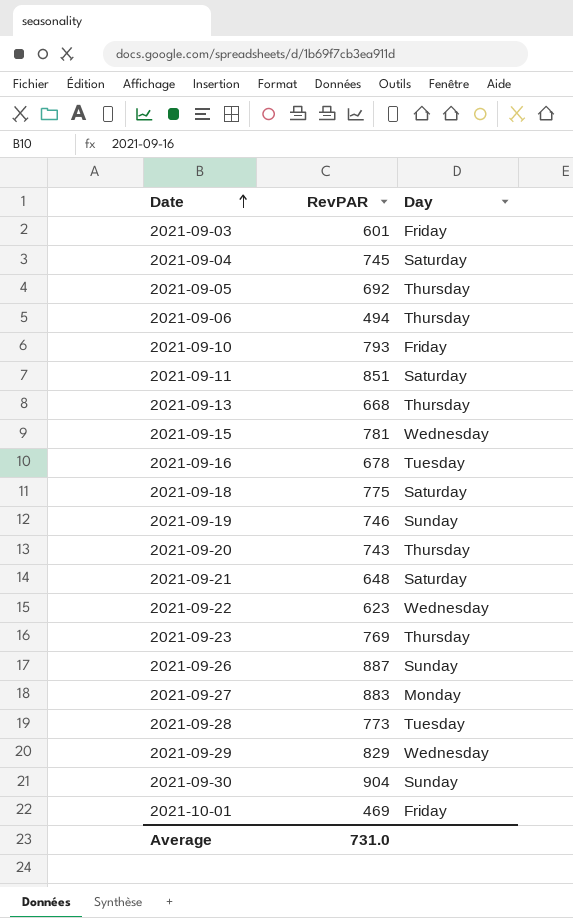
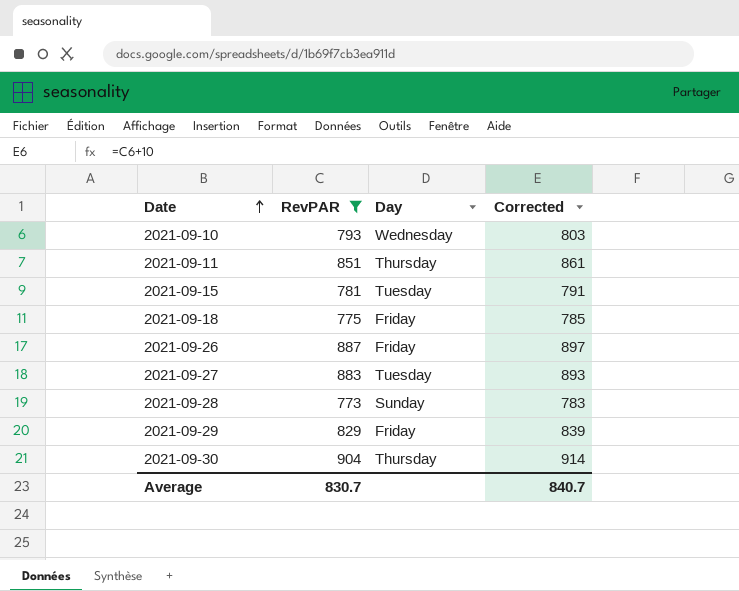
filter: none -> RevPAR >= 773
column Corrected | formula: none -> [RevPAR] + 10
2021-09-10 | Day: Friday -> Wednesday
2021-09-11 | Day: Saturday -> Thursday
2021-09-15 | Day: Wednesday -> Tuesday
2021-09-18 | Day: Saturday -> Friday
2021-09-26 | Day: Sunday -> Friday
2021-09-27 | Day: Monday -> Tuesday
2021-09-28 | Day: Tuesday -> Sunday
2021-09-29 | Day: Wednesday -> Friday
2021-09-30 | Day: Sunday -> Thursday
Average | RevPAR: 731.0 -> 830.7

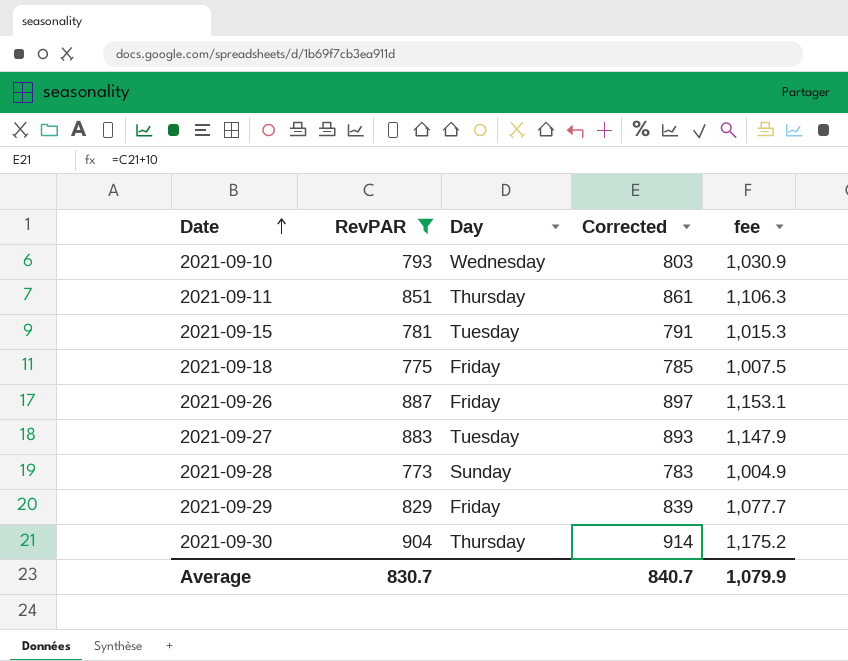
column fee | formula: none -> [RevPAR] * 1.3

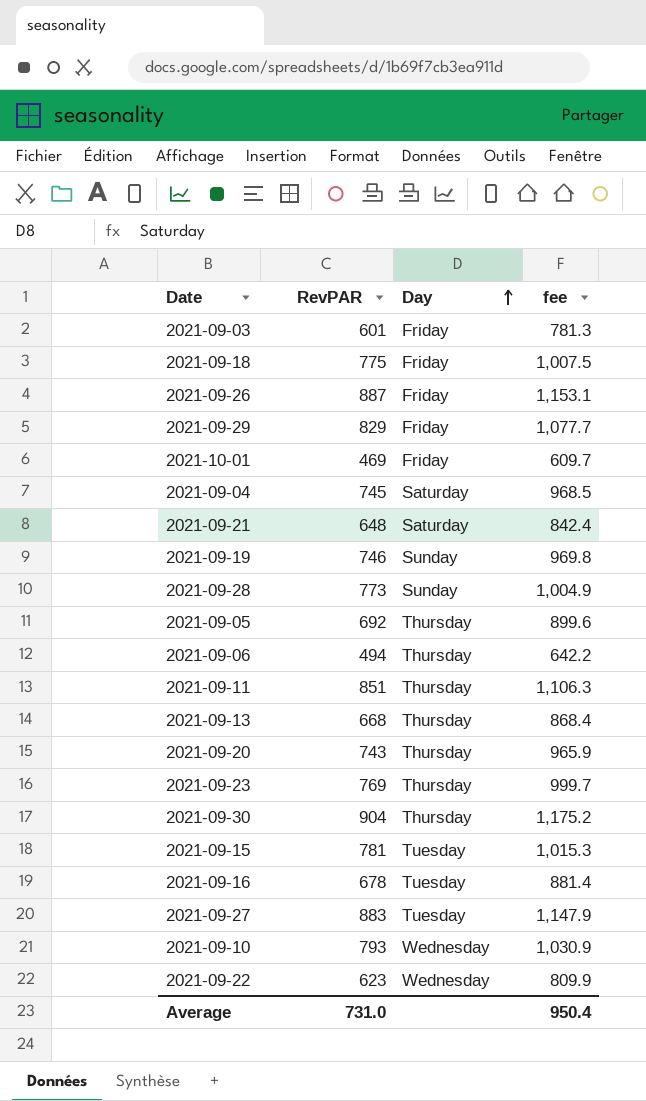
filter: RevPAR >= 773 -> none
row order: Date ascending -> Day ascending
column Corrected | formula: [RevPAR] + 10 -> none
Average | RevPAR: 830.7 -> 731.0
Average | fee: 1,079.9 -> 950.4

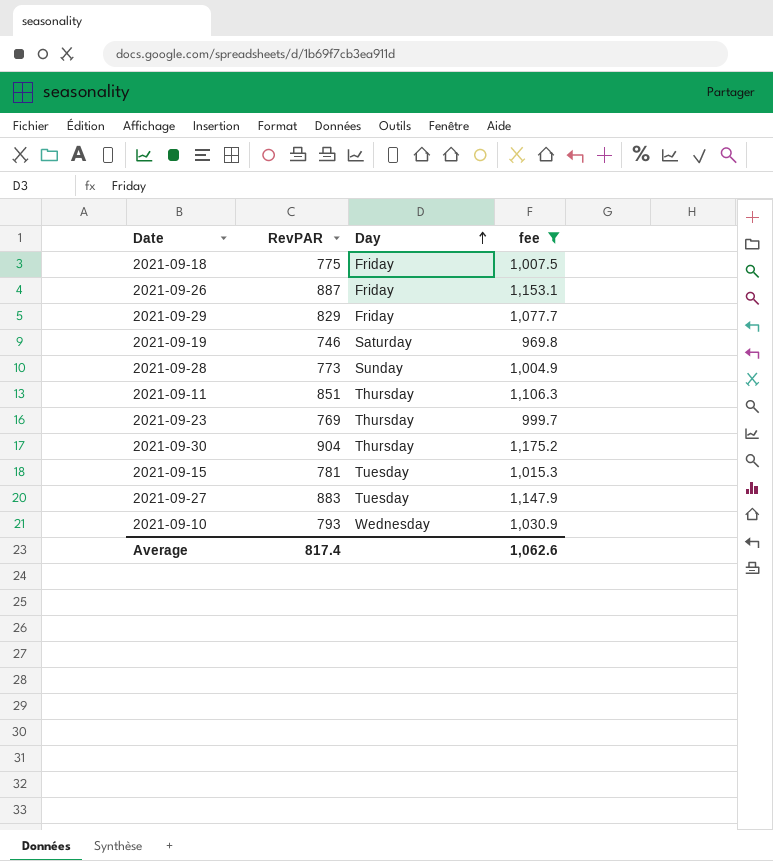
filter: none -> fee >= 969.8
2021-09-19 | Day: Sunday -> Saturday
Average | RevPAR: 731.0 -> 817.4
Average | fee: 950.4 -> 1,062.6

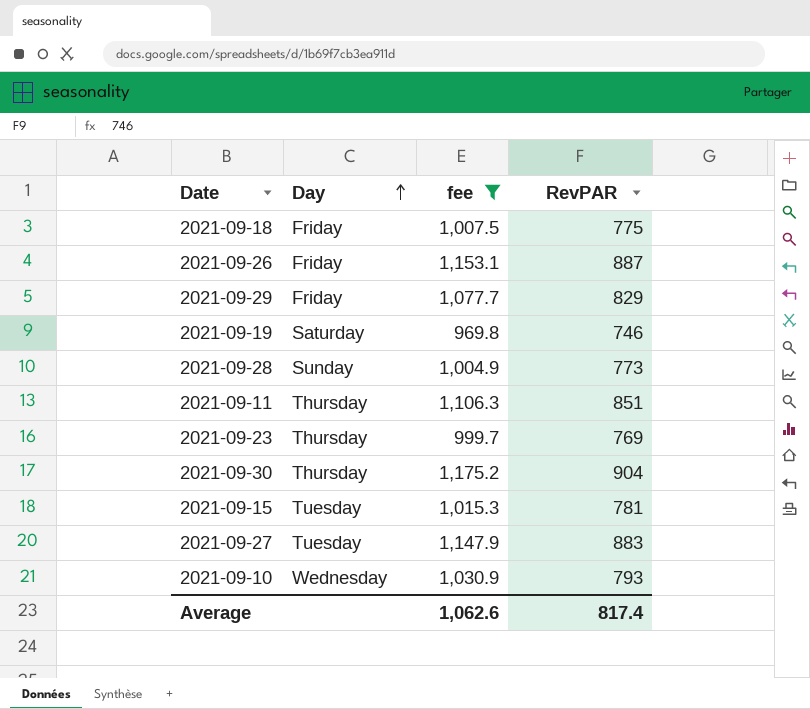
column RevPAR | position: 2 -> 4

